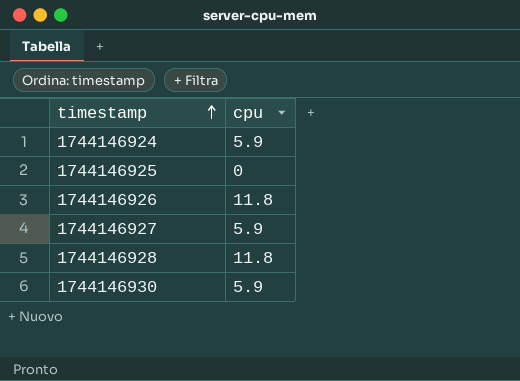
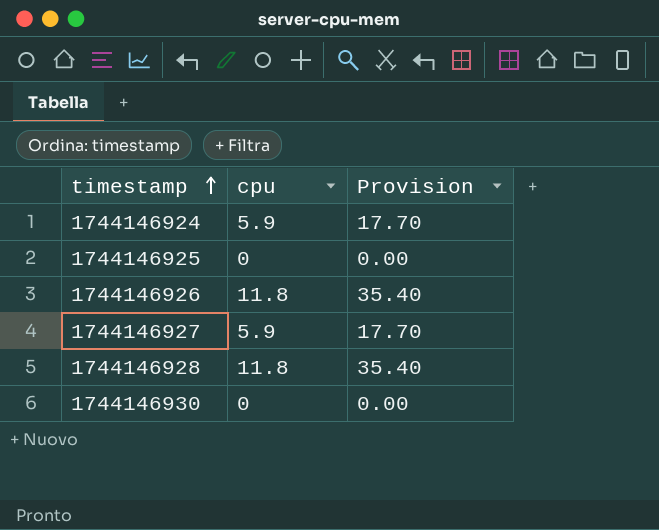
column Provision | formula: none -> [cpu] * 3
1744146930 | cpu: 5.9 -> 0

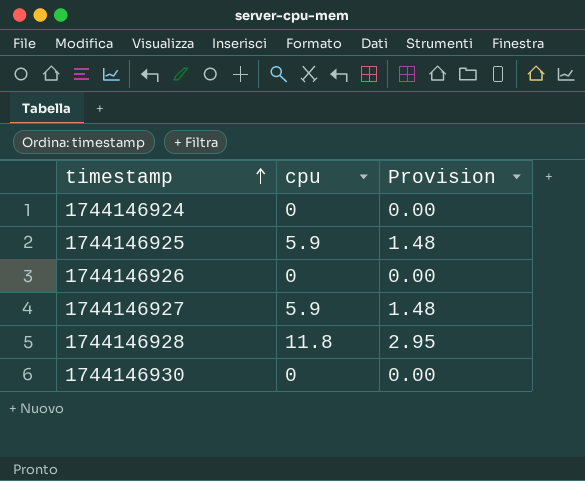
column Provision | formula: [cpu] * 3 -> [cpu] * 0.25
1744146924 | cpu: 5.9 -> 0
1744146925 | cpu: 0 -> 5.9
1744146926 | cpu: 11.8 -> 0

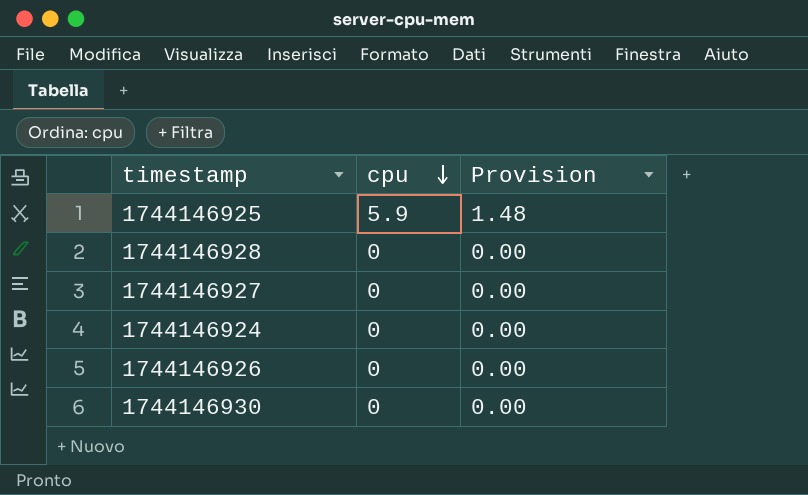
row order: timestamp ascending -> cpu descending
1744146928 | cpu: 11.8 -> 0
1744146928 | Provision: 2.95 -> 0.00
1744146927 | cpu: 5.9 -> 0
1744146927 | Provision: 1.48 -> 0.00

